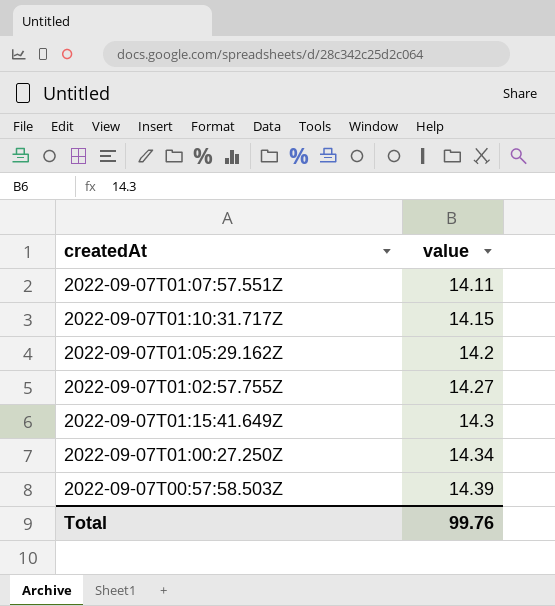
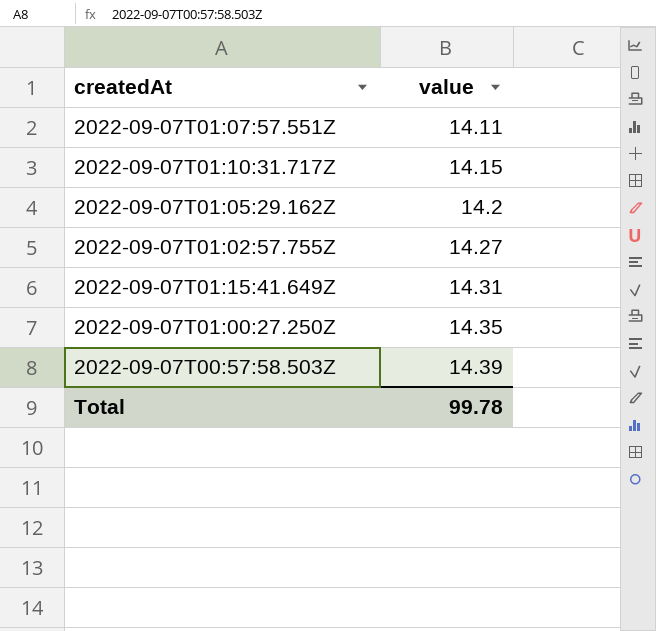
2022-09-07T01:15:41.649Z | value: 14.3 -> 14.31
2022-09-07T01:00:27.250Z | value: 14.34 -> 14.35
Total | value: 99.76 -> 99.78

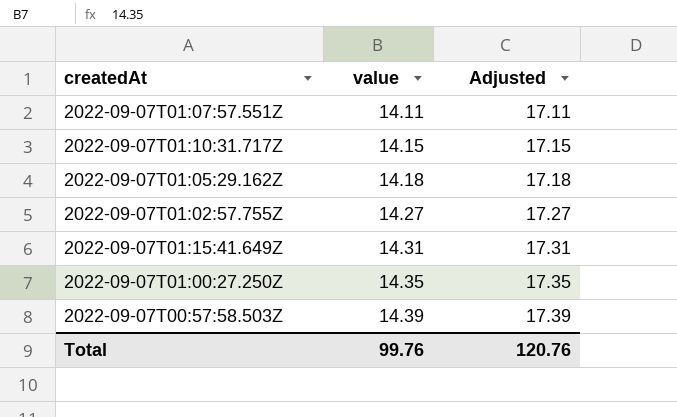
column Adjusted | formula: none -> [value] + 3
2022-09-07T01:05:29.162Z | value: 14.2 -> 14.18
Total | value: 99.78 -> 99.76

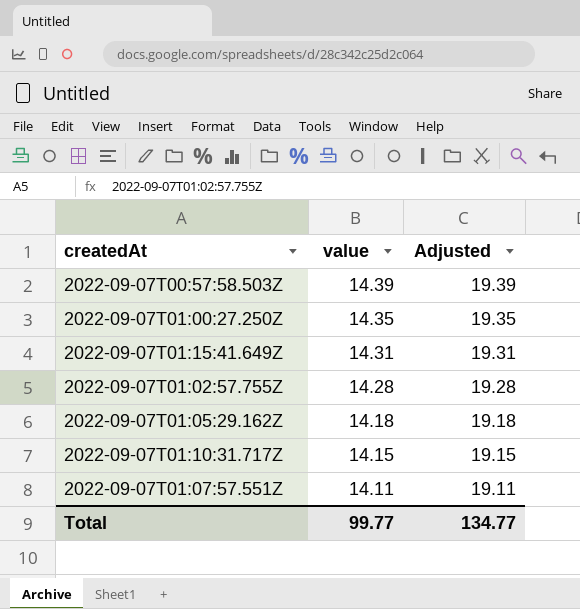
row order: value ascending -> value descending
column Adjusted | formula: [value] + 3 -> [value] + 5
2022-09-07T01:02:57.755Z | value: 14.27 -> 14.28
Total | value: 99.76 -> 99.77
Total | Adjusted: 120.76 -> 134.77

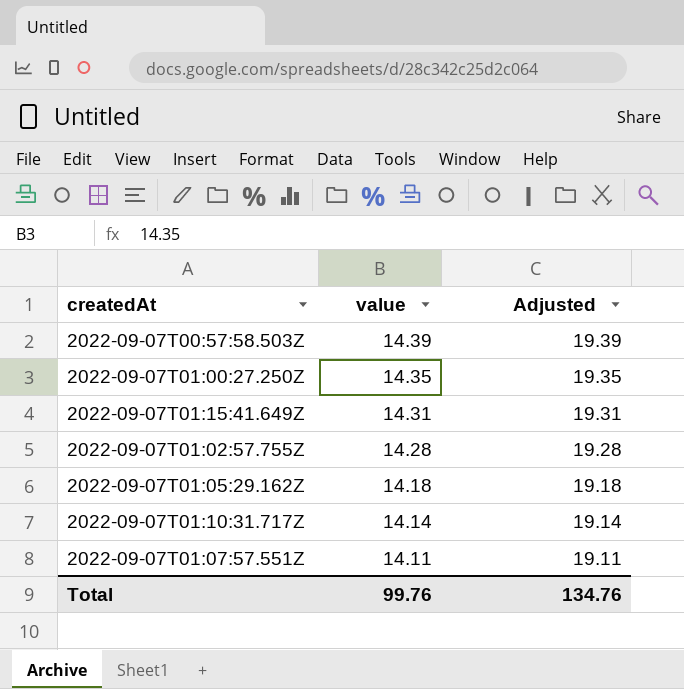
2022-09-07T01:10:31.717Z | value: 14.15 -> 14.14
2022-09-07T01:10:31.717Z | Adjusted: 19.15 -> 19.14
Total | value: 99.77 -> 99.76
Total | Adjusted: 134.77 -> 134.76

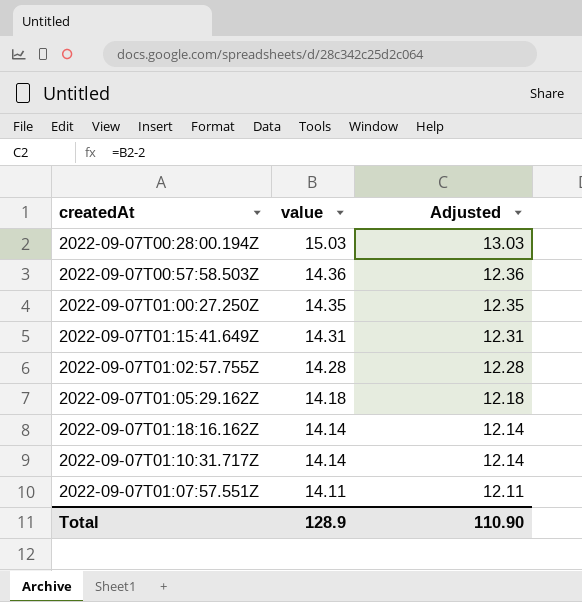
column Adjusted | formula: [value] + 5 -> [value] - 2
row 2022-09-07T00:28:00.194Z: none -> 15.03 | 13.03
2022-09-07T00:57:58.503Z | value: 14.39 -> 14.36
row 2022-09-07T01:18:16.162Z: none -> 14.14 | 12.14
Total | value: 99.76 -> 128.9
Total | Adjusted: 134.76 -> 110.90

